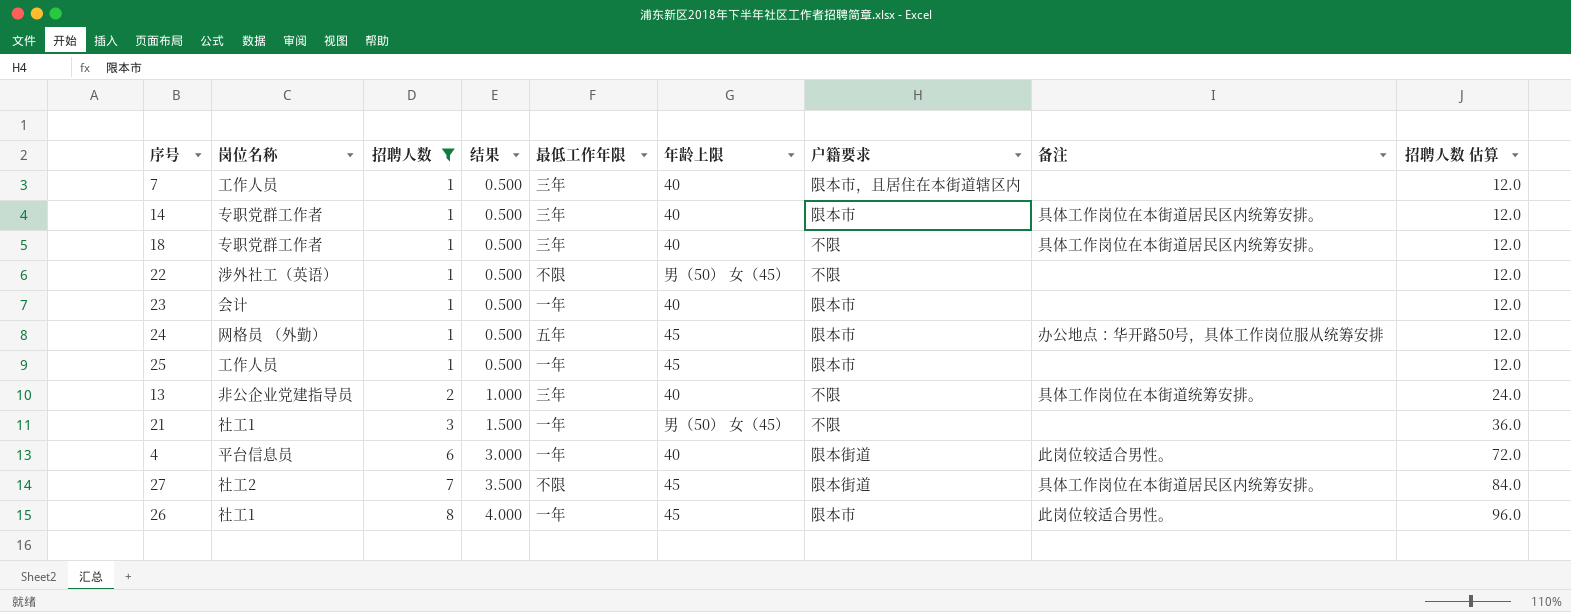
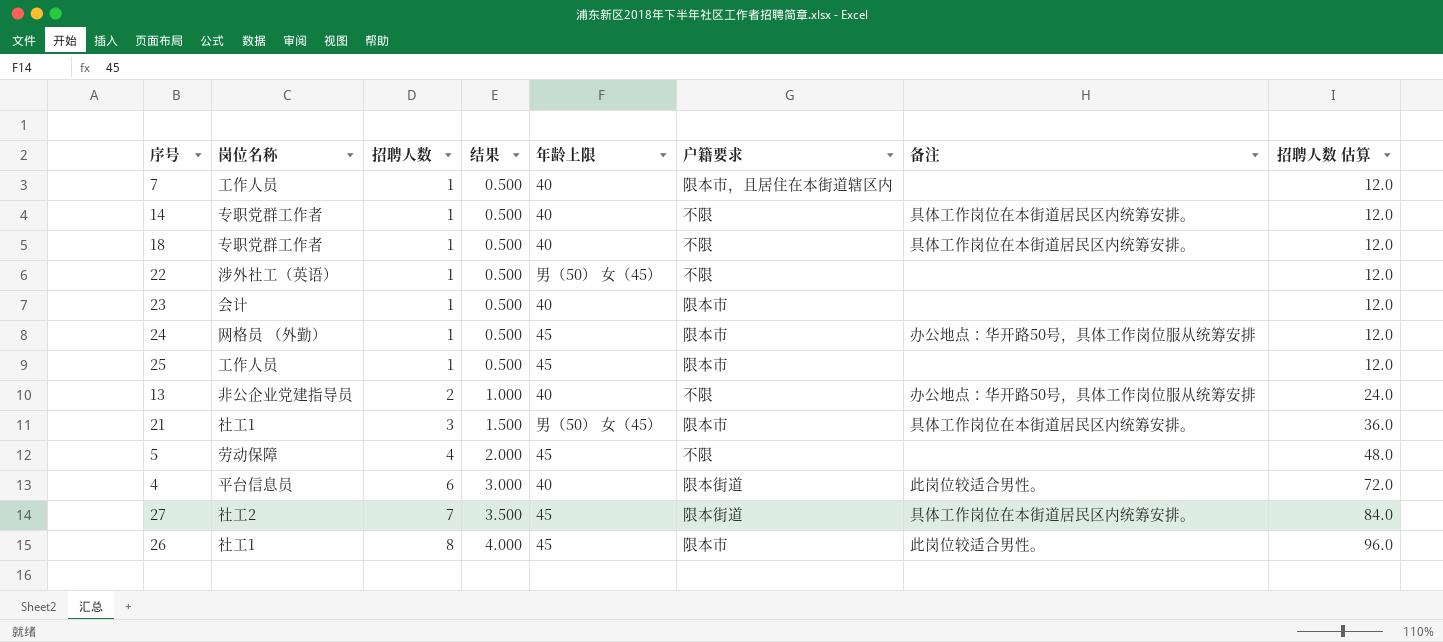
filter: 招聘人数 != 4 -> none
column 最低工作年限 | position: 5 -> none
14 | 户籍要求: 限本市 -> 不限
13 | 备注: 具体工作岗位在本街道统筹安排。 -> 办公地点：华开路50号，具体工作岗位服从统筹安排
21 | 户籍要求: 不限 -> 限本市
21 | 备注: none -> 具体工作岗位在本街道居民区内统筹安排。

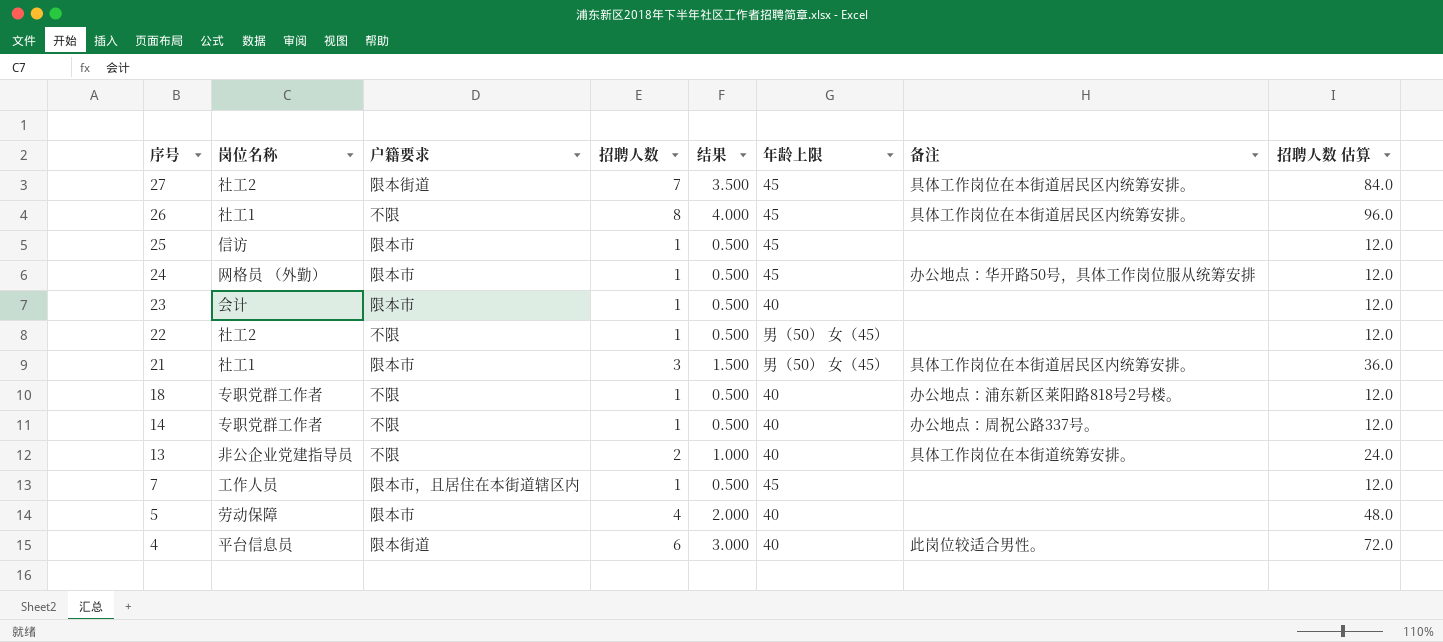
row order: 招聘人数 ascending -> 序号 descending
column 户籍要求 | position: 6 -> 3
26 | 户籍要求: 限本市 -> 不限
26 | 备注: 此岗位较适合男性。 -> 具体工作岗位在本街道居民区内统筹安排。
25 | 岗位名称: 工作人员 -> 信访
22 | 岗位名称: 涉外社工（英语） -> 社工2
18 | 备注: 具体工作岗位在本街道居民区内统筹安排。 -> 办公地点：浦东新区莱阳路818号2号楼。
14 | 备注: 具体工作岗位在本街道居民区内统筹安排。 -> 办公地点：周祝公路337号。
13 | 备注: 办公地点：华开路50号，具体工作岗位服从统筹安排 -> 具体工作岗位在本街道统筹安排。
7 | 年龄上限: 40 -> 45
5 | 户籍要求: 不限 -> 限本市
5 | 年龄上限: 45 -> 40

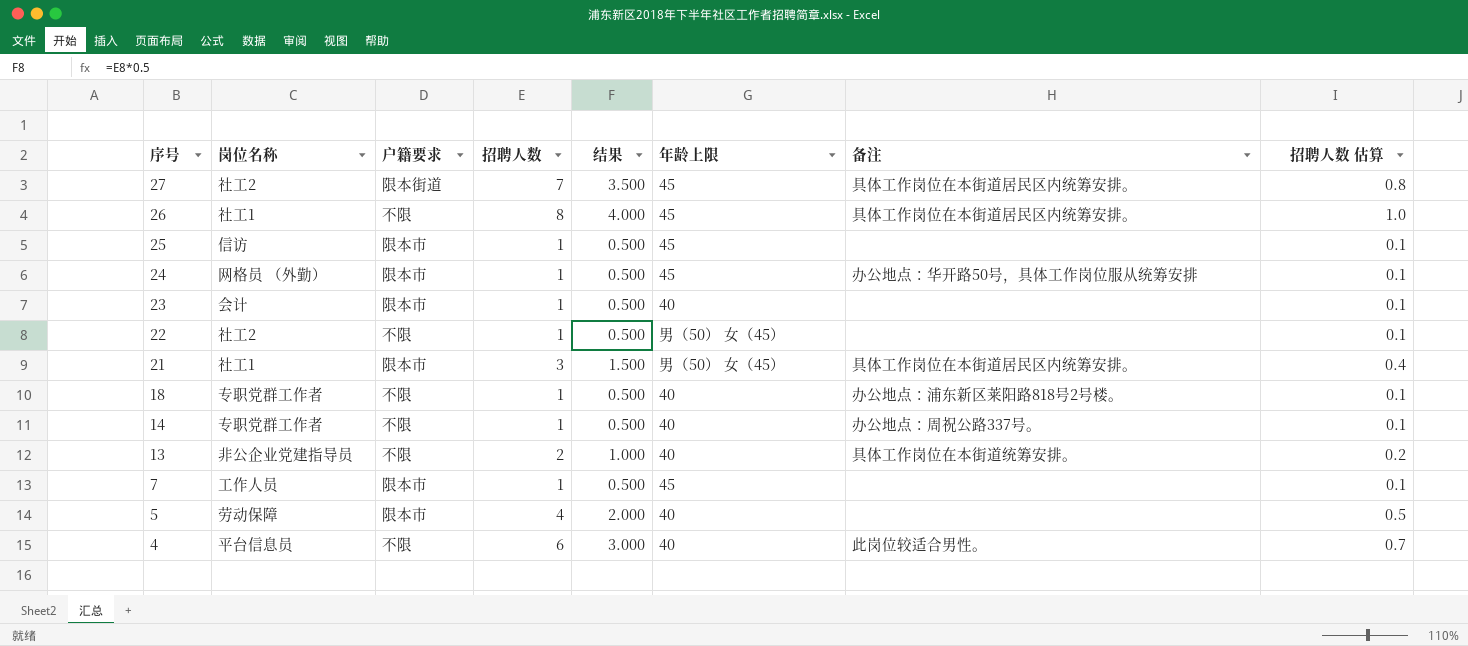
column 招聘人数 估算 | formula: [招聘人数] * 12 -> [招聘人数] * 0.12
7 | 户籍要求: 限本市，且居住在本街道辖区内 -> 限本市
4 | 户籍要求: 限本街道 -> 不限

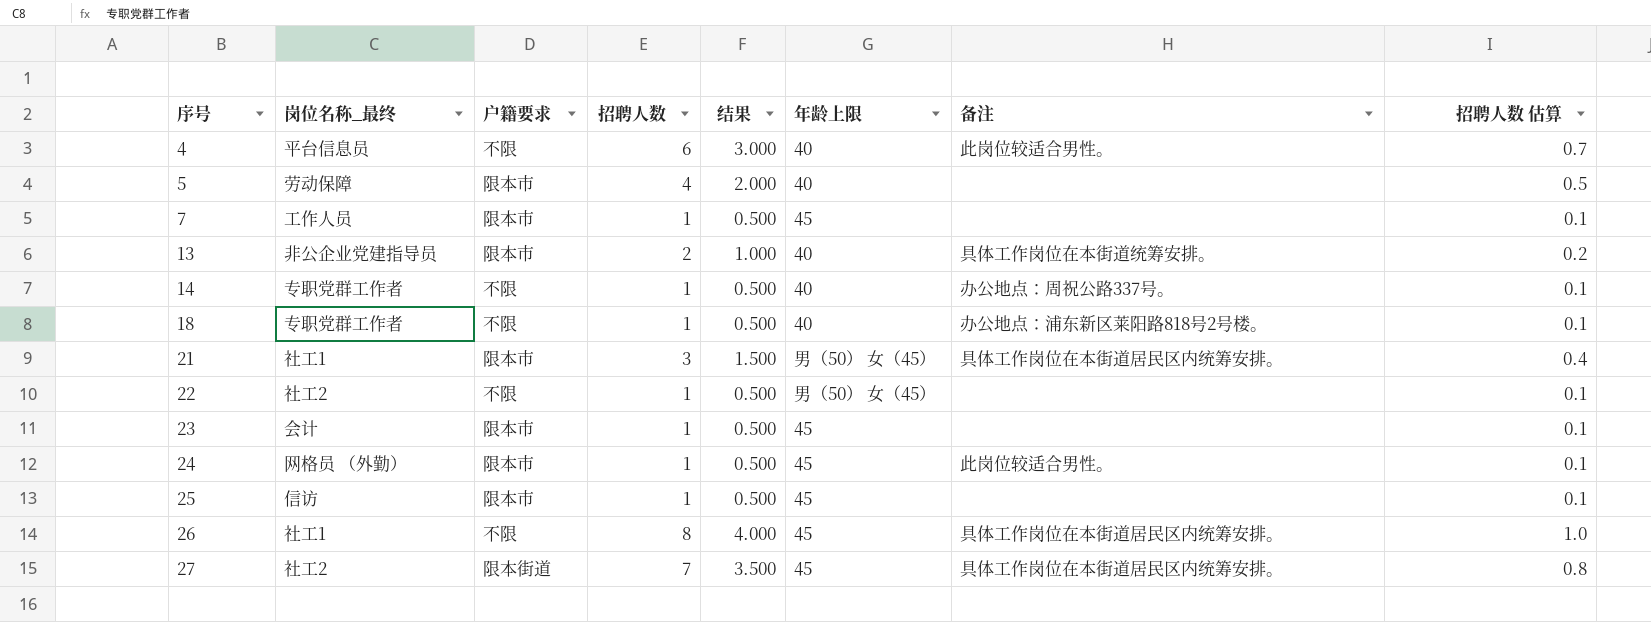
row order: 序号 descending -> 序号 ascending
column name: 岗位名称 -> 岗位名称_最终
13 | 户籍要求: 不限 -> 限本市
23 | 年龄上限: 40 -> 45
24 | 备注: 办公地点：华开路50号，具体工作岗位服从统筹安排 -> 此岗位较适合男性。

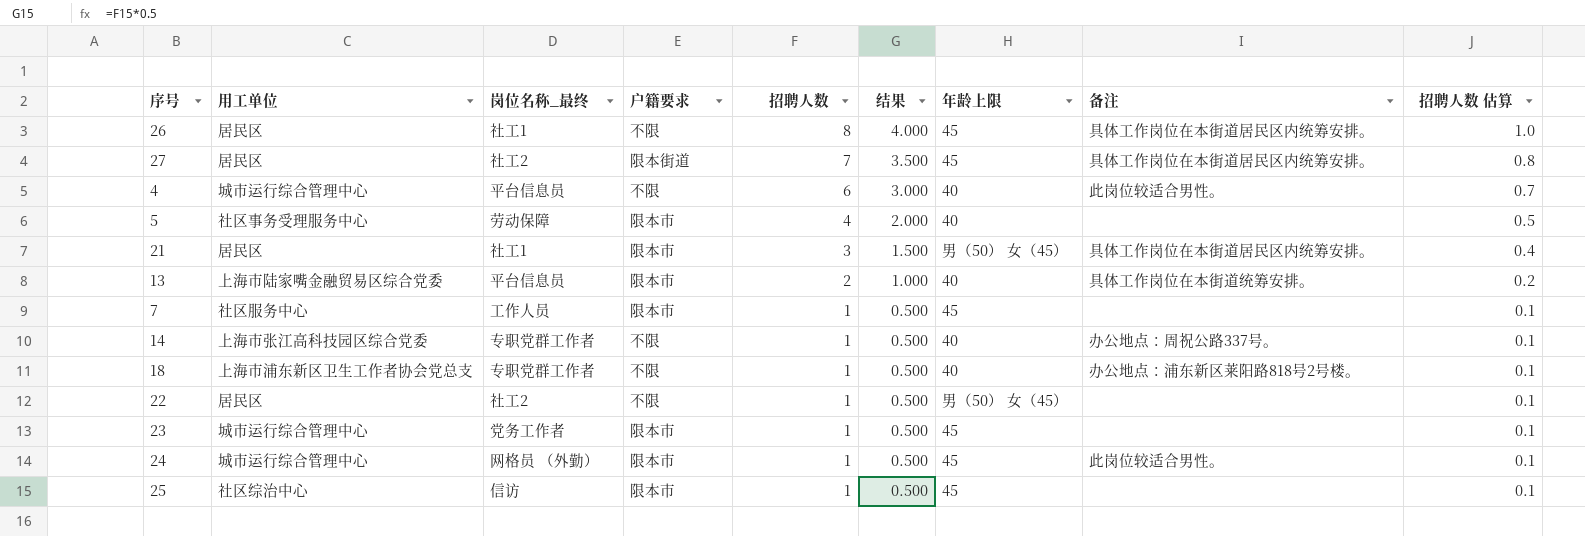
row order: 序号 ascending -> 招聘人数 descending
column 用工单位 | position: none -> 2
13 | 岗位名称_最终: 非公企业党建指导员 -> 平台信息员
23 | 岗位名称_最终: 会计 -> 党务工作者

